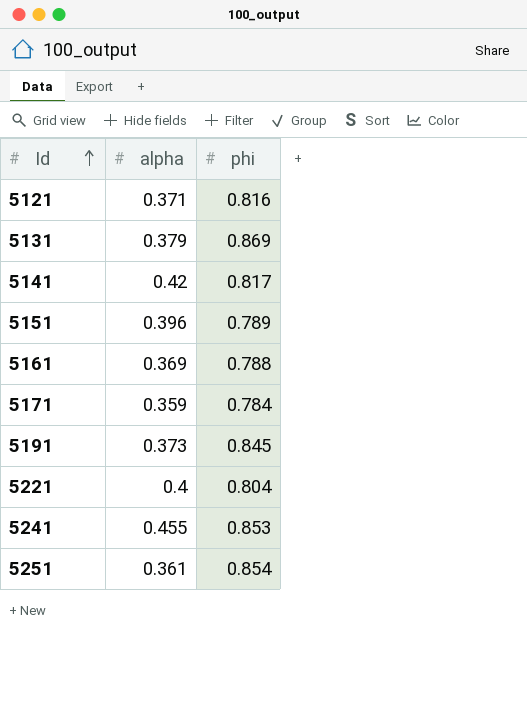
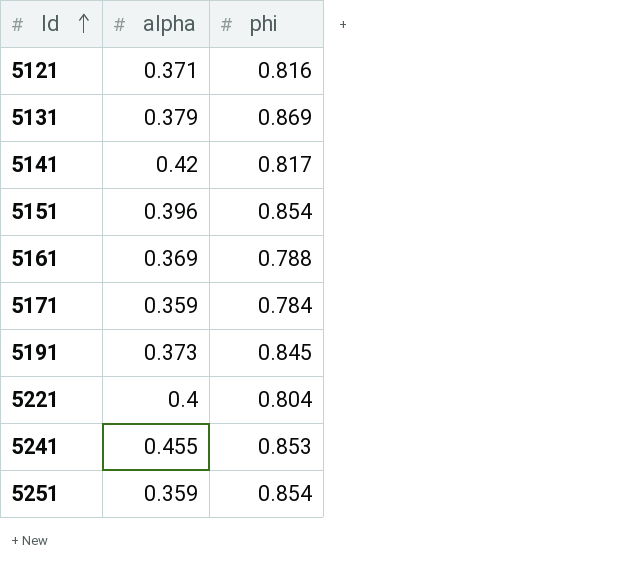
5151 | phi: 0.789 -> 0.854
5251 | alpha: 0.361 -> 0.359

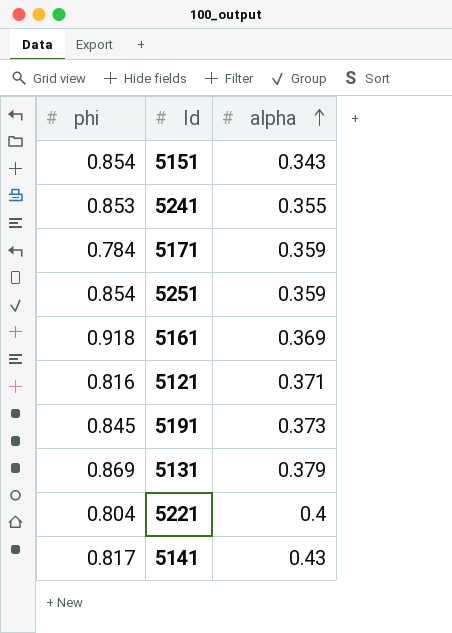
row order: Id ascending -> alpha ascending
column phi | position: 3 -> 1
5151 | alpha: 0.396 -> 0.343
5241 | alpha: 0.455 -> 0.355
5161 | phi: 0.788 -> 0.918
5141 | alpha: 0.42 -> 0.43

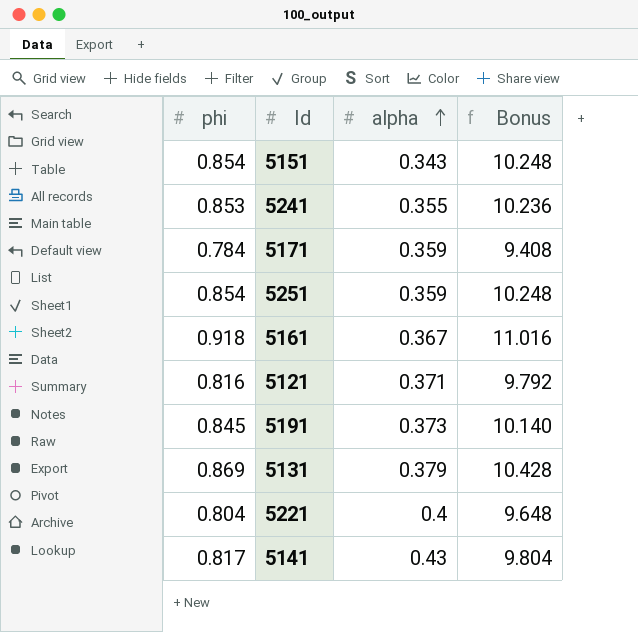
column Bonus | formula: none -> [phi] * 12
5161 | alpha: 0.369 -> 0.367

